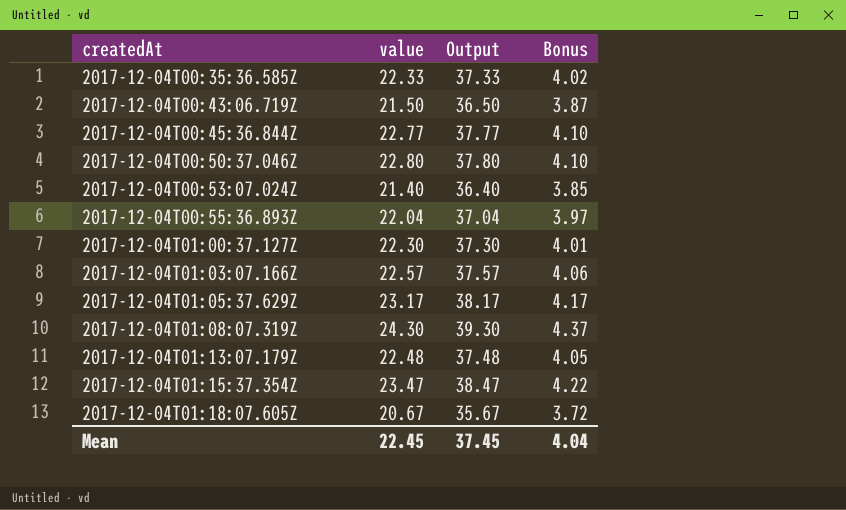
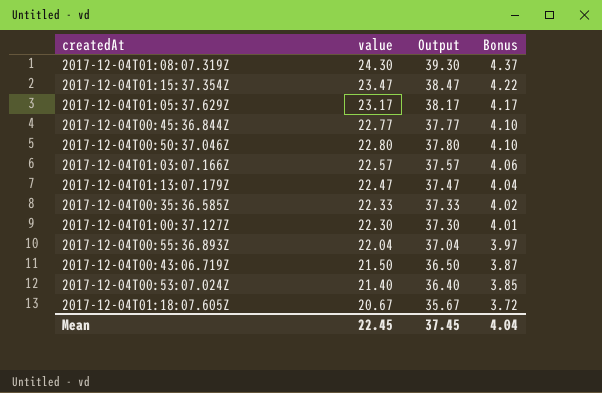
row order: createdAt ascending -> Bonus descending
2017-12-04T01:13:07.179Z | value: 22.48 -> 22.47
2017-12-04T01:13:07.179Z | Output: 37.48 -> 37.47
2017-12-04T01:13:07.179Z | Bonus: 4.05 -> 4.04

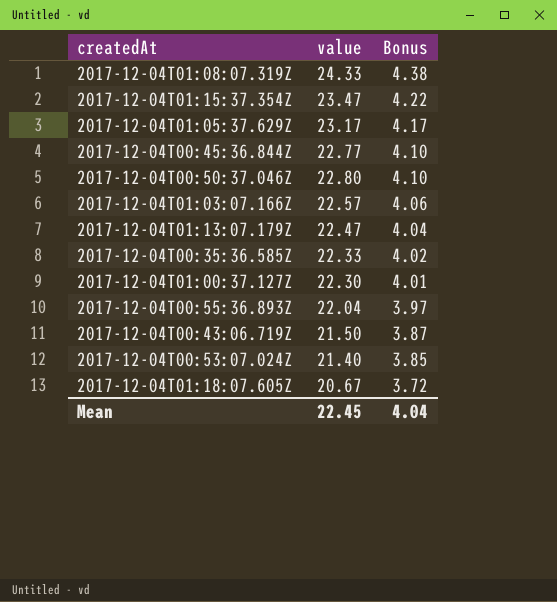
column Output | formula: [value] + 15 -> none
2017-12-04T01:08:07.319Z | value: 24.30 -> 24.33
2017-12-04T01:08:07.319Z | Bonus: 4.37 -> 4.38

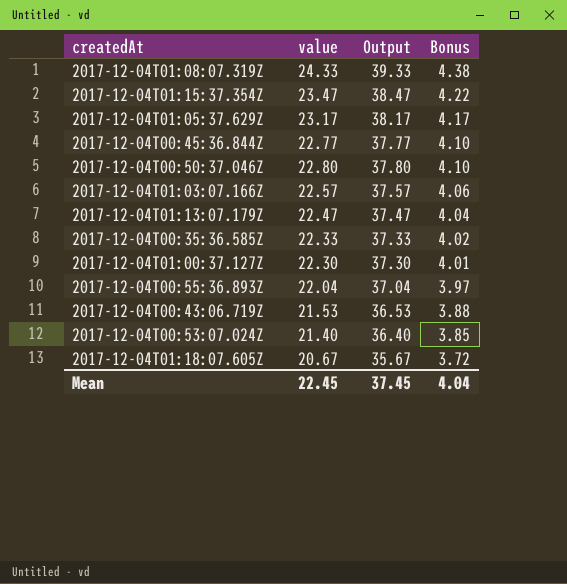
column Output | formula: none -> [value] + 15
2017-12-04T00:43:06.719Z | value: 21.50 -> 21.53
2017-12-04T00:43:06.719Z | Bonus: 3.87 -> 3.88

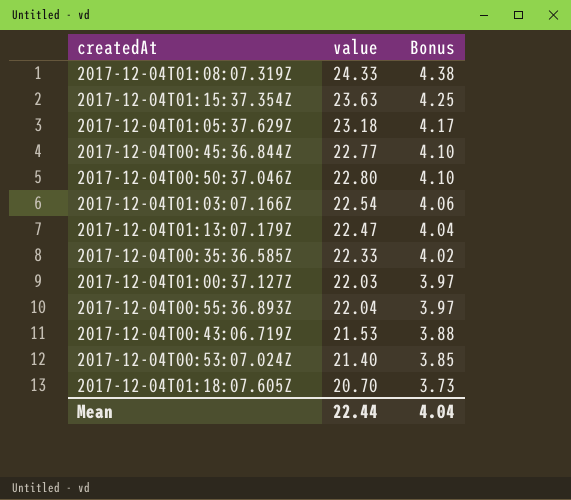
column Output | formula: [value] + 15 -> none
2017-12-04T01:15:37.354Z | value: 23.47 -> 23.63
2017-12-04T01:15:37.354Z | Bonus: 4.22 -> 4.25
2017-12-04T01:05:37.629Z | value: 23.17 -> 23.18
2017-12-04T01:03:07.166Z | value: 22.57 -> 22.54
2017-12-04T01:00:37.127Z | value: 22.30 -> 22.03
2017-12-04T01:00:37.127Z | Bonus: 4.01 -> 3.97
2017-12-04T01:18:07.605Z | value: 20.67 -> 20.70
2017-12-04T01:18:07.605Z | Bonus: 3.72 -> 3.73
Mean | value: 22.45 -> 22.44

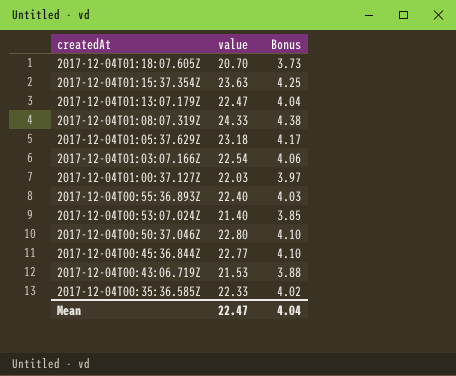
row order: Bonus descending -> createdAt descending
2017-12-04T00:55:36.893Z | value: 22.04 -> 22.40
2017-12-04T00:55:36.893Z | Bonus: 3.97 -> 4.03
Mean | value: 22.44 -> 22.47

